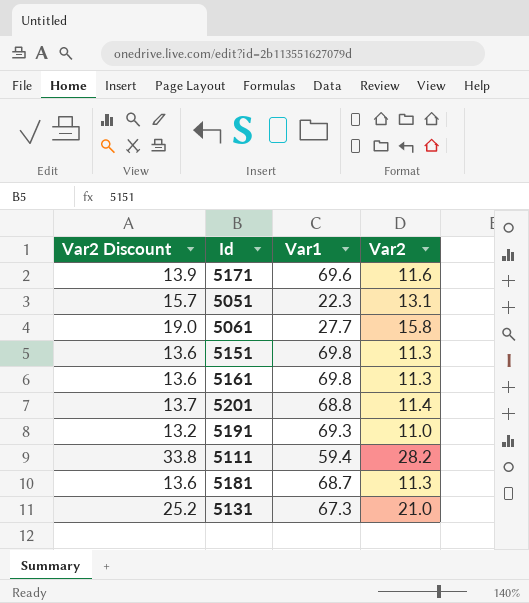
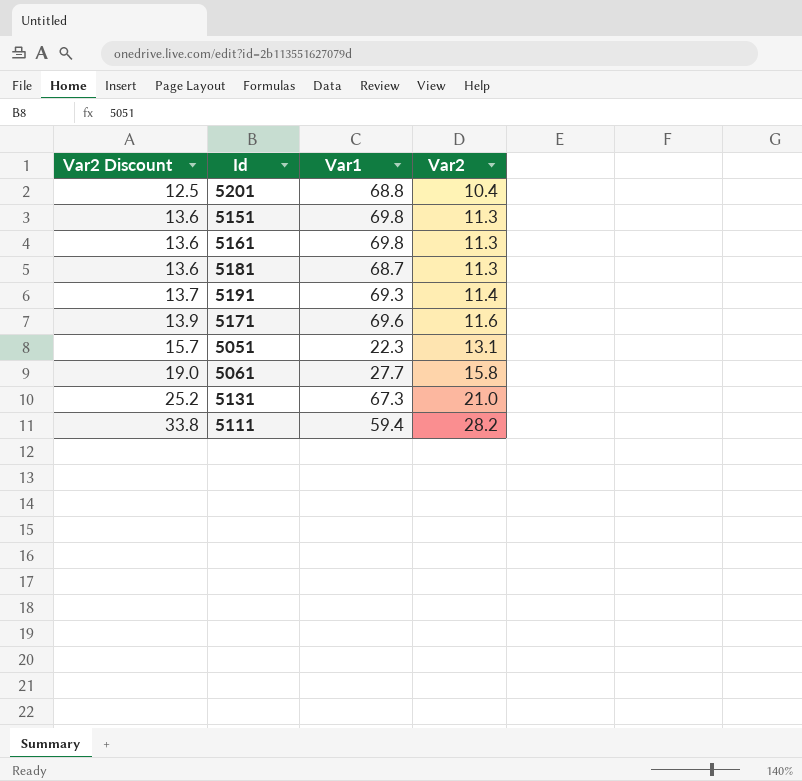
row order: none -> Var2 Discount ascending
5201 | Var2 Discount: 13.7 -> 12.5
5201 | Var2: 11.4 -> 10.4
5191 | Var2 Discount: 13.2 -> 13.7
5191 | Var2: 11.0 -> 11.4

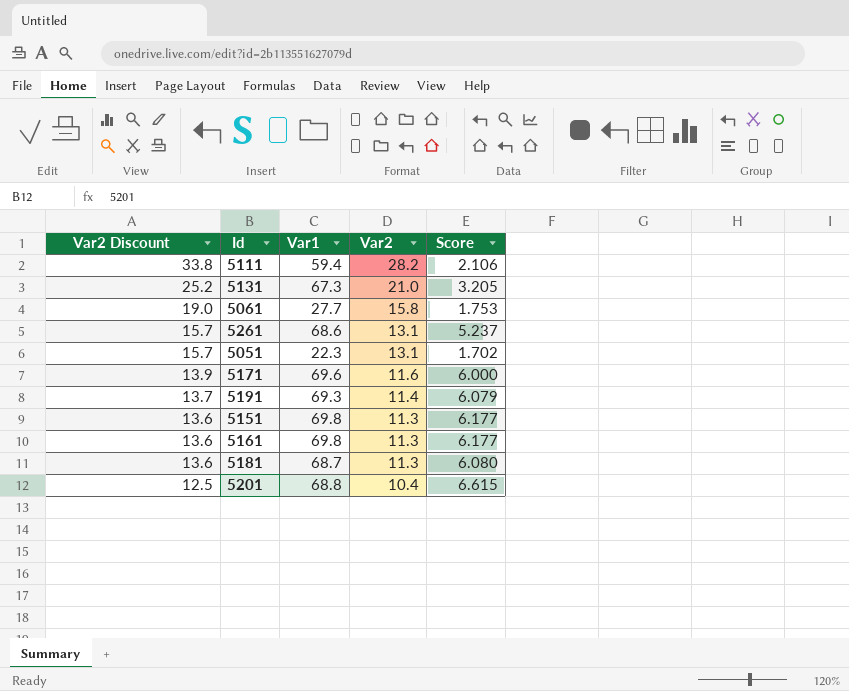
row order: Var2 Discount ascending -> Var2 Discount descending
column Score | formula: none -> [Var1] / [Var2]
row 5261: none -> 15.7 | 68.6 | 13.1 | 5.237

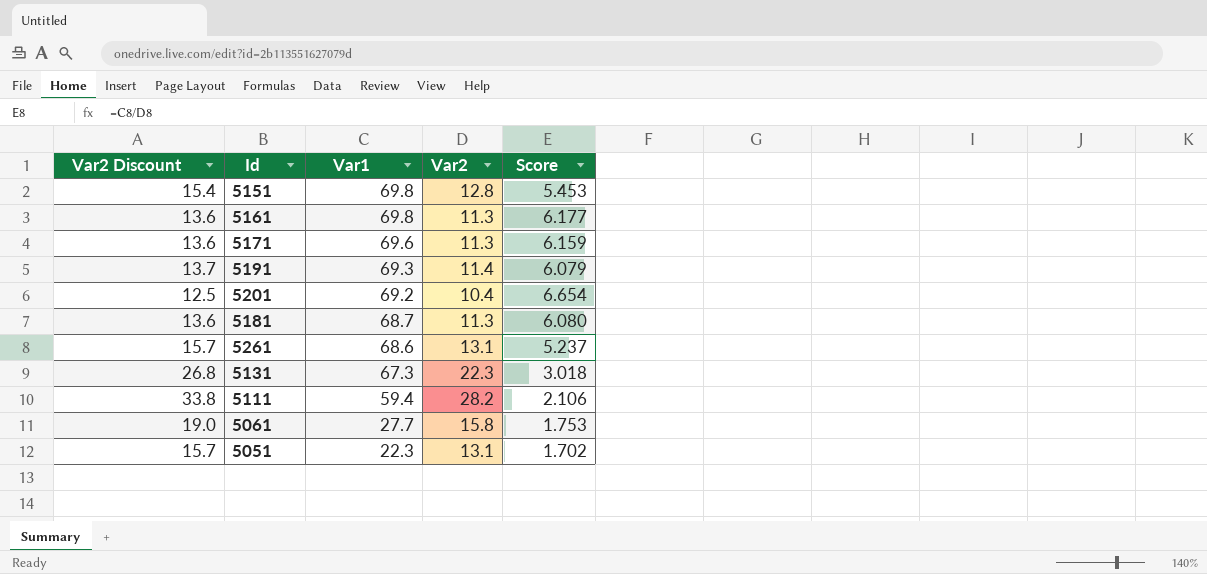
row order: Var2 Discount descending -> Var1 descending
5151 | Var2 Discount: 13.6 -> 15.4
5151 | Var2: 11.3 -> 12.8
5151 | Score: 6.177 -> 5.453
5171 | Var2 Discount: 13.9 -> 13.6
5171 | Var2: 11.6 -> 11.3
5171 | Score: 6.000 -> 6.159
5201 | Var1: 68.8 -> 69.2
5201 | Score: 6.615 -> 6.654
5131 | Var2 Discount: 25.2 -> 26.8
5131 | Var2: 21.0 -> 22.3
5131 | Score: 3.205 -> 3.018

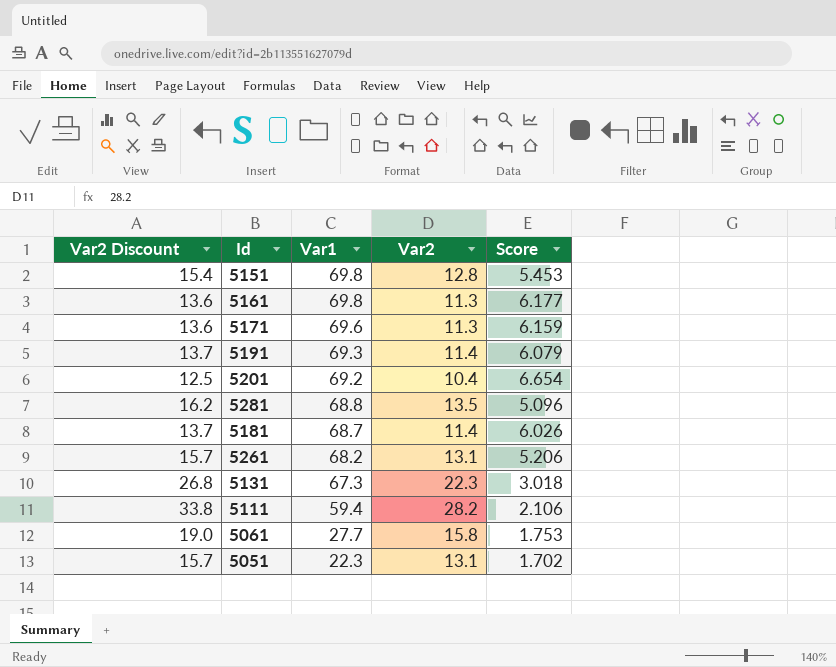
row 5281: none -> 16.2 | 68.8 | 13.5 | 5.096
5181 | Var2 Discount: 13.6 -> 13.7
5181 | Var2: 11.3 -> 11.4
5181 | Score: 6.080 -> 6.026
5261 | Var1: 68.6 -> 68.2
5261 | Score: 5.237 -> 5.206

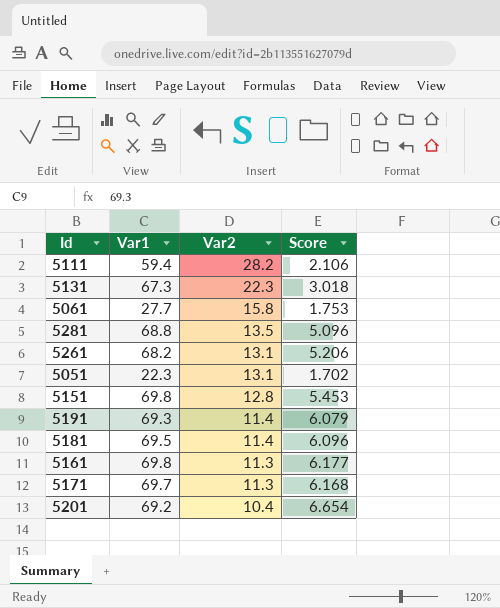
row order: Var1 descending -> Var2 descending
column Var2 Discount | formula: [Var2] * 1.2 -> none
5181 | Var1: 68.7 -> 69.5
5181 | Score: 6.026 -> 6.096
5171 | Var1: 69.6 -> 69.7
5171 | Score: 6.159 -> 6.168

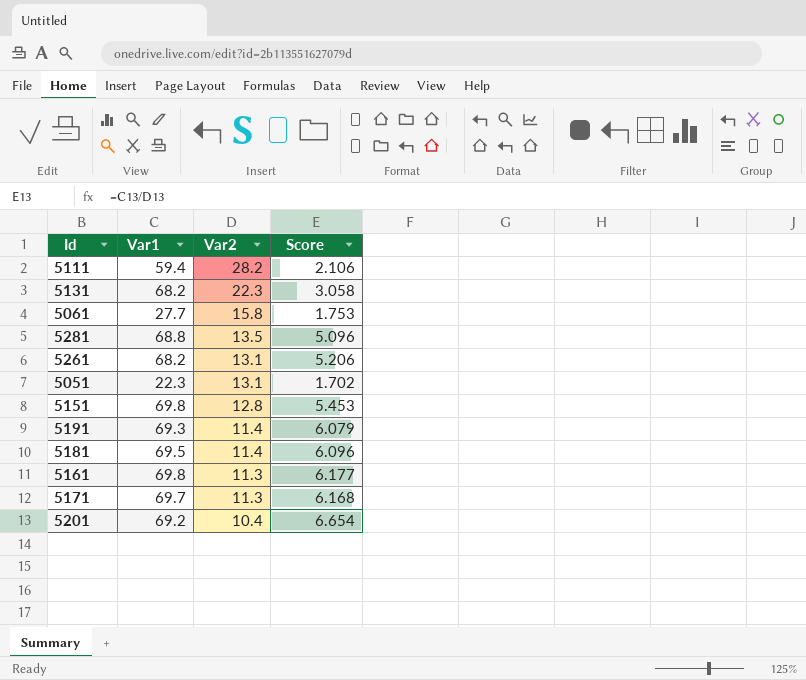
5131 | Var1: 67.3 -> 68.2
5131 | Score: 3.018 -> 3.058

